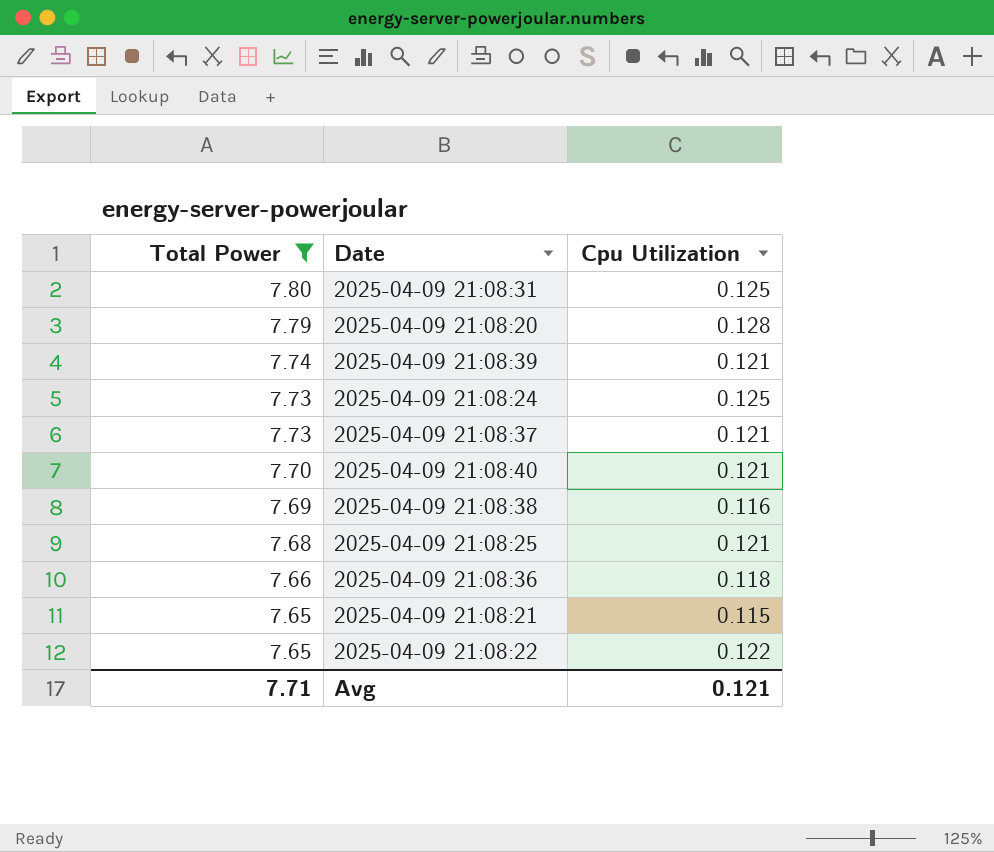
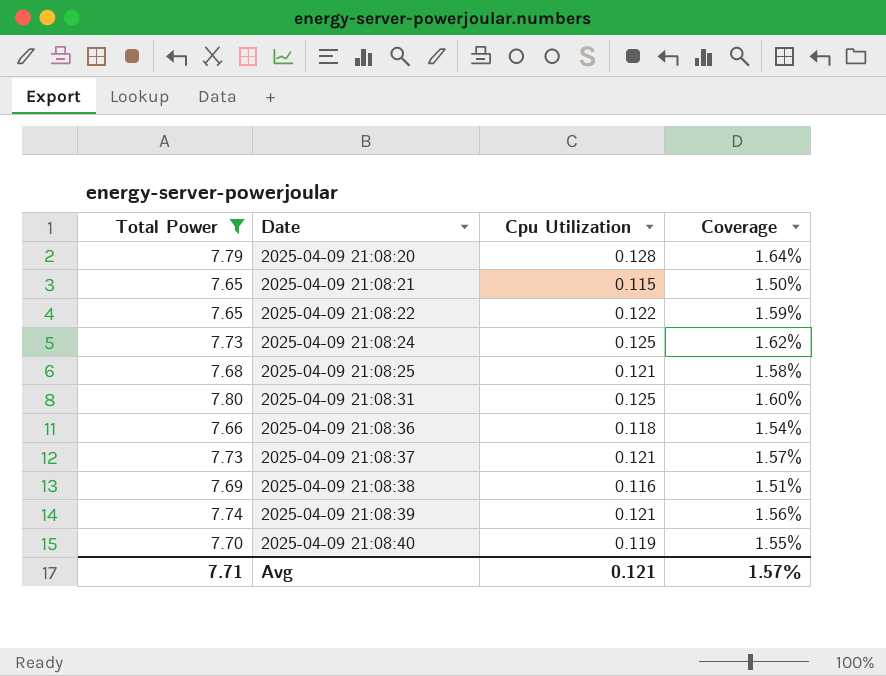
row order: Total Power descending -> Date ascending
column Coverage | formula: none -> [Cpu Utilization] / [Total Power]
2025-04-09 21:08:40 | Cpu Utilization: 0.121 -> 0.119

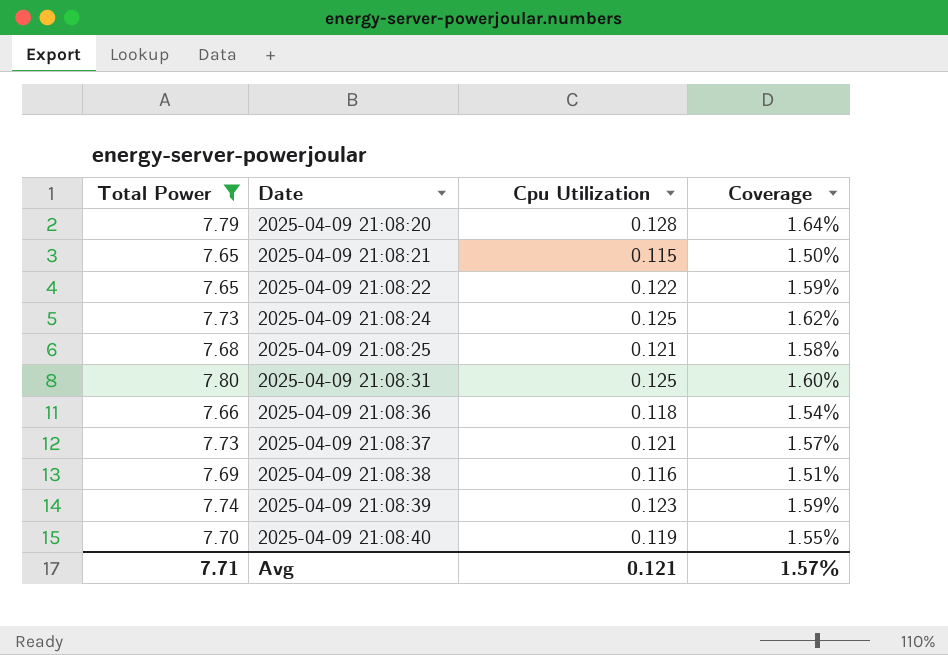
2025-04-09 21:08:39 | Cpu Utilization: 0.121 -> 0.123
2025-04-09 21:08:39 | Coverage: 1.56% -> 1.59%

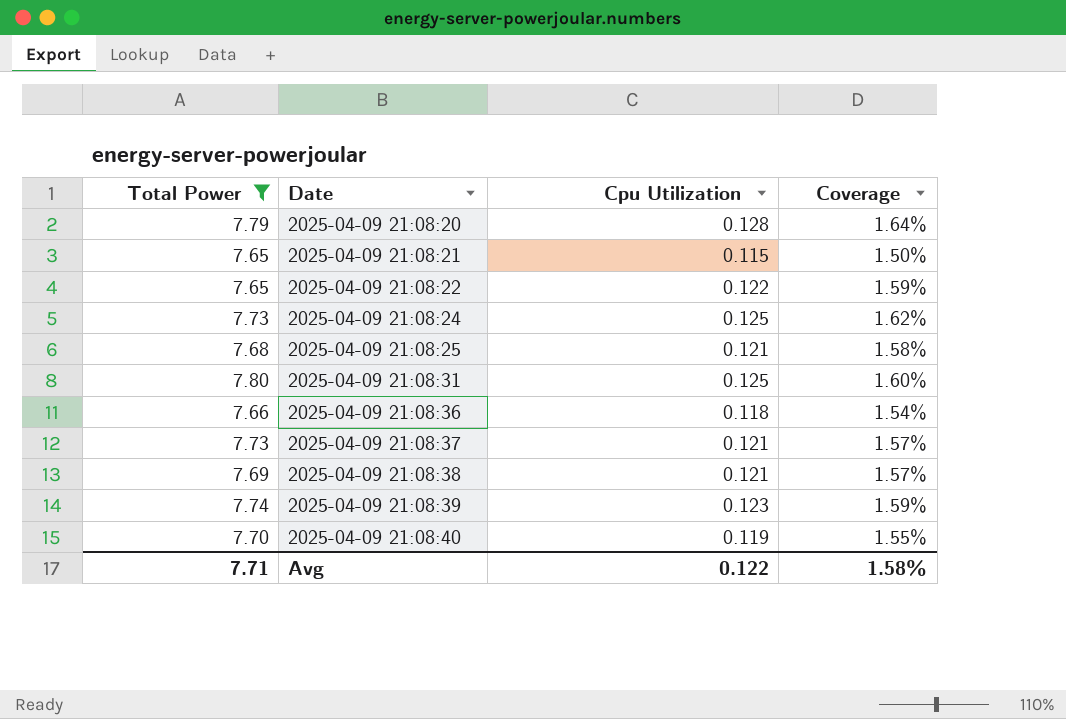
2025-04-09 21:08:38 | Cpu Utilization: 0.116 -> 0.121
2025-04-09 21:08:38 | Coverage: 1.51% -> 1.57%
Avg | Cpu Utilization: 0.121 -> 0.122
Avg | Coverage: 1.57% -> 1.58%

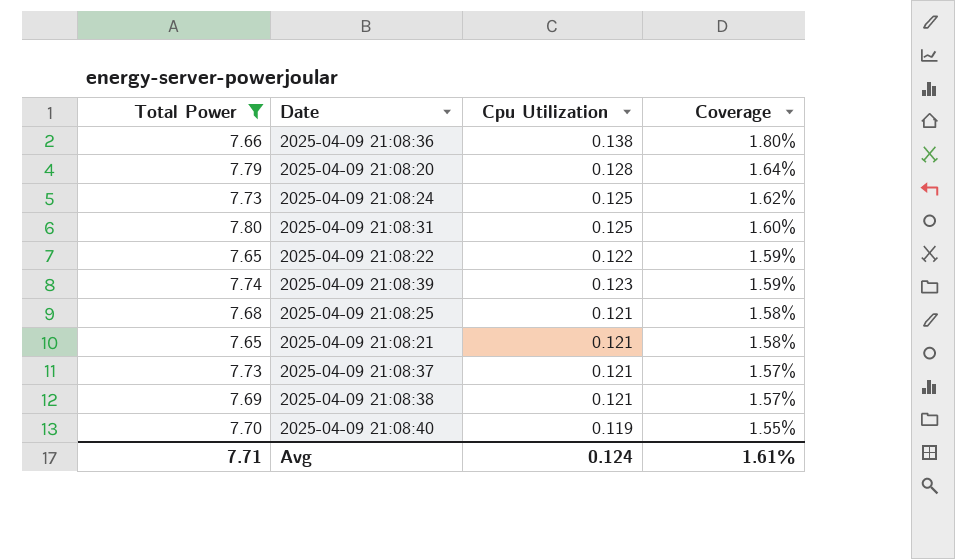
row order: Date ascending -> Coverage descending
2025-04-09 21:08:36 | Cpu Utilization: 0.118 -> 0.138
2025-04-09 21:08:36 | Coverage: 1.54% -> 1.80%
2025-04-09 21:08:21 | Cpu Utilization: 0.115 -> 0.121
2025-04-09 21:08:21 | Coverage: 1.50% -> 1.58%
Avg | Cpu Utilization: 0.122 -> 0.124
Avg | Coverage: 1.58% -> 1.61%

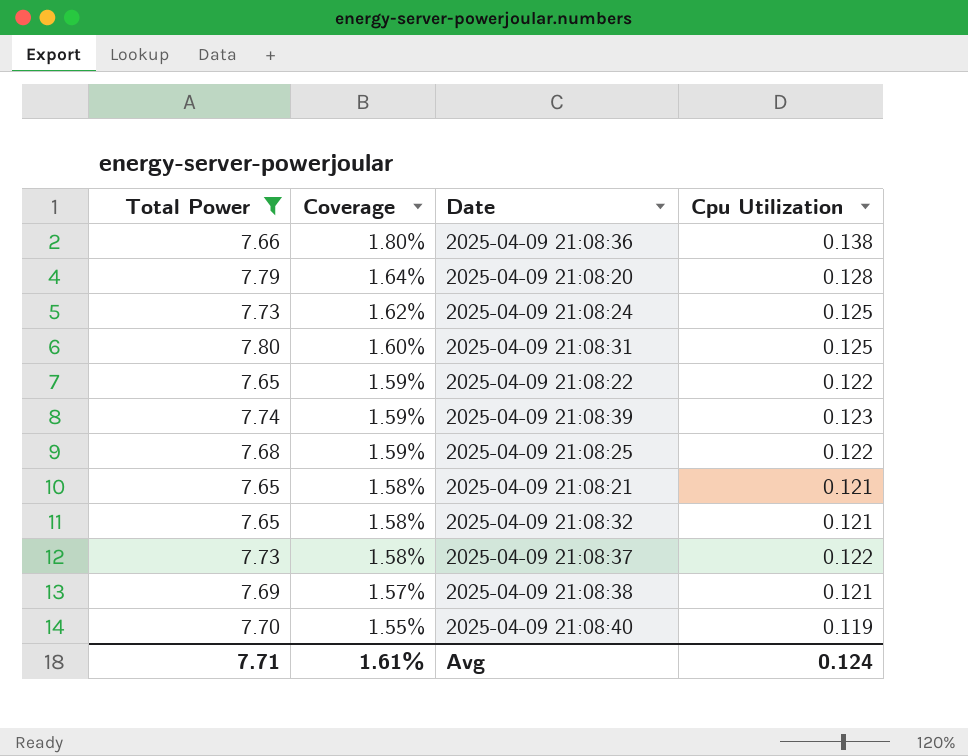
column Coverage | position: 4 -> 2
2025-04-09 21:08:25 | Coverage: 1.58% -> 1.59%
2025-04-09 21:08:25 | Cpu Utilization: 0.121 -> 0.122
row 2025-04-09 21:08:32: none -> 7.65 | 1.58% | 0.121
2025-04-09 21:08:37 | Coverage: 1.57% -> 1.58%
2025-04-09 21:08:37 | Cpu Utilization: 0.121 -> 0.122

